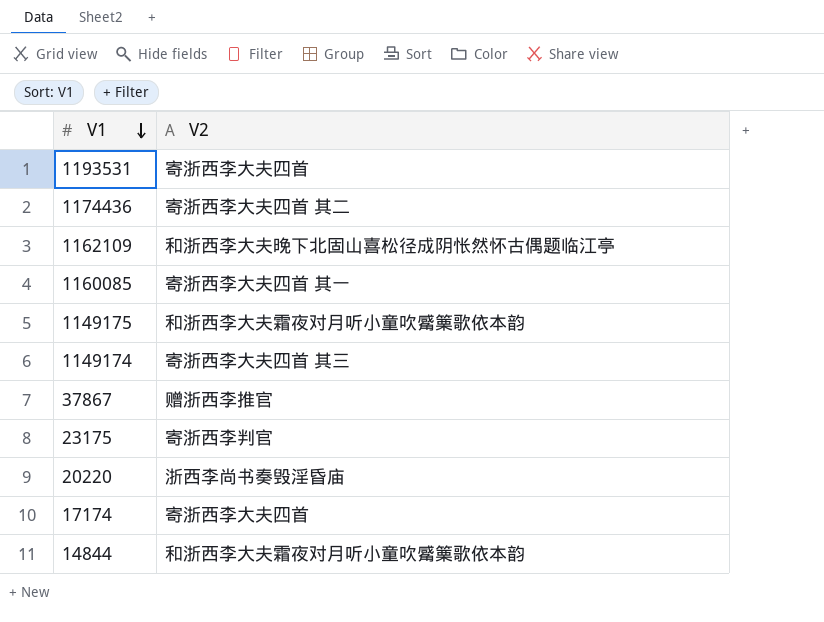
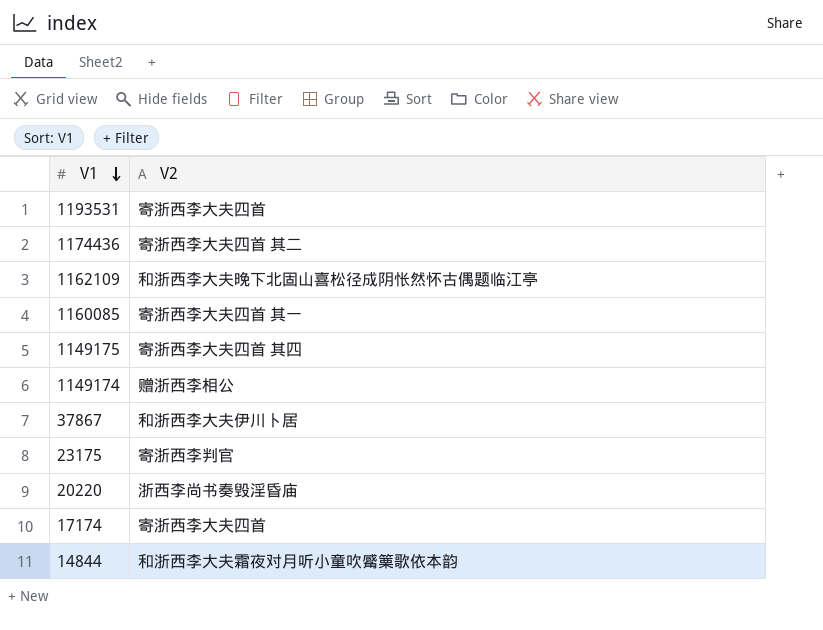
1149175 | V2: 和浙西李大夫霜夜对月听小童吹觱篥歌依本韵 -> 寄浙西李大夫四首 其四
1149174 | V2: 寄浙西李大夫四首 其三 -> 赠浙西李相公
37867 | V2: 赠浙西李推官 -> 和浙西李大夫伊川卜居

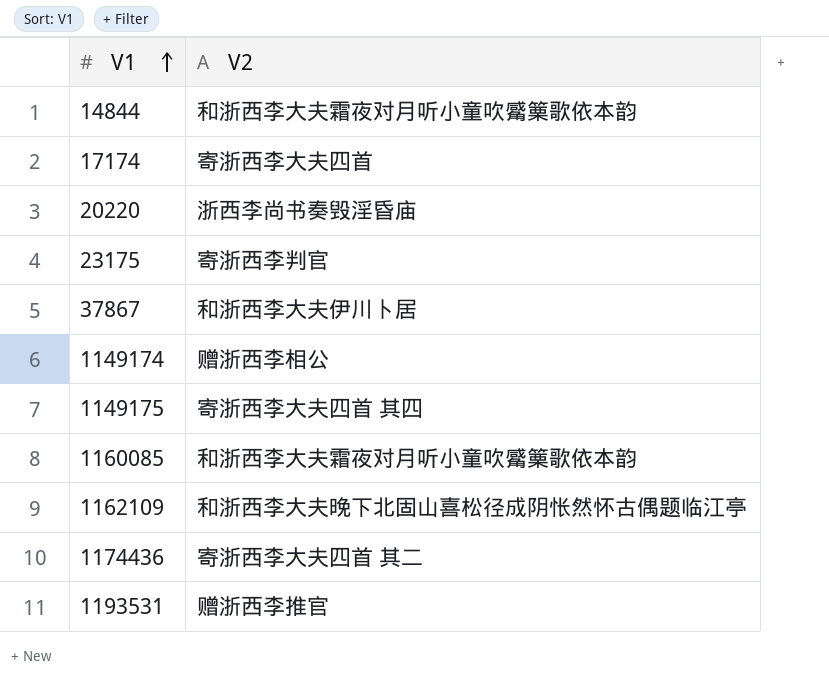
row order: V1 descending -> V1 ascending
1160085 | V2: 寄浙西李大夫四首 其一 -> 和浙西李大夫霜夜对月听小童吹觱篥歌依本韵
1193531 | V2: 寄浙西李大夫四首 -> 赠浙西李推官

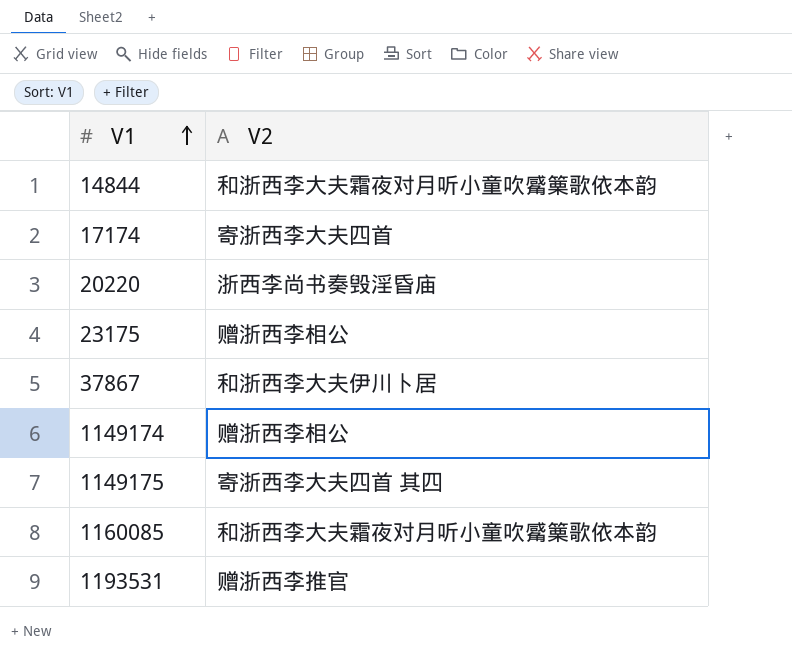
row 1162109: 和浙西李大夫晚下北固山喜松径成阴怅然怀古偶题临江亭 -> none
row 1174436: 寄浙西李大夫四首 其二 -> none
23175 | V2: 寄浙西李判官 -> 赠浙西李相公

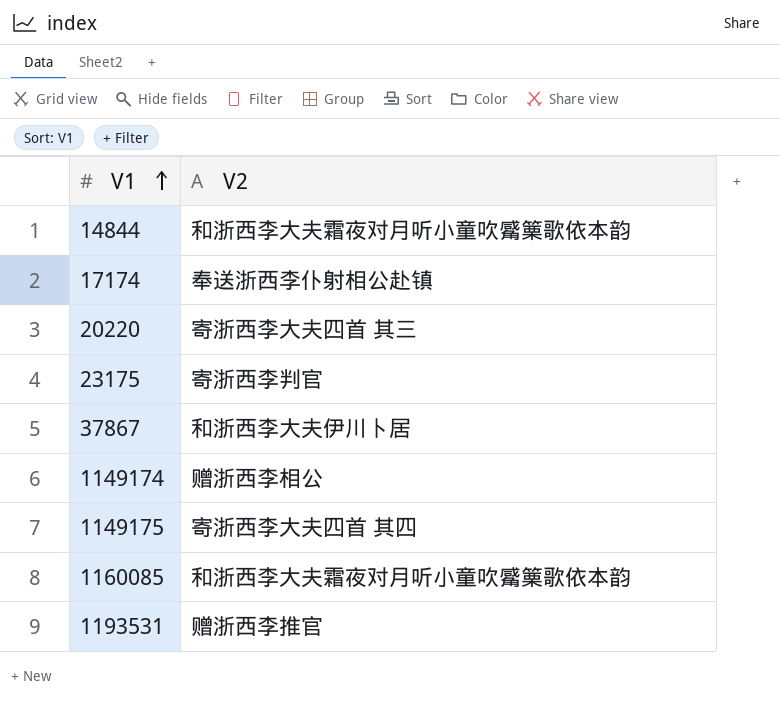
17174 | V2: 寄浙西李大夫四首 -> 奉送浙西李仆射相公赴镇
20220 | V2: 浙西李尚书奏毁淫昏庙 -> 寄浙西李大夫四首 其三
23175 | V2: 赠浙西李相公 -> 寄浙西李判官

